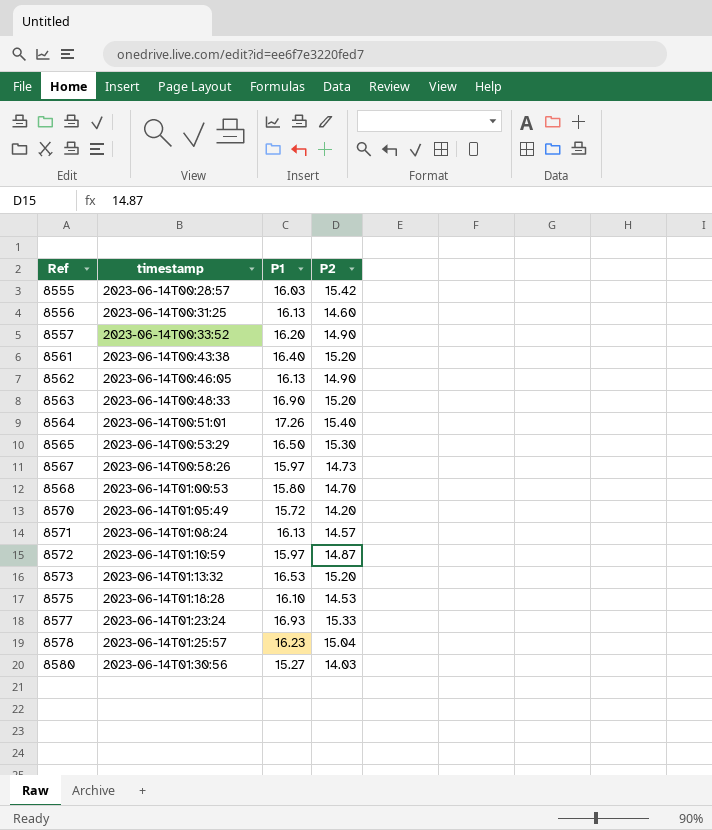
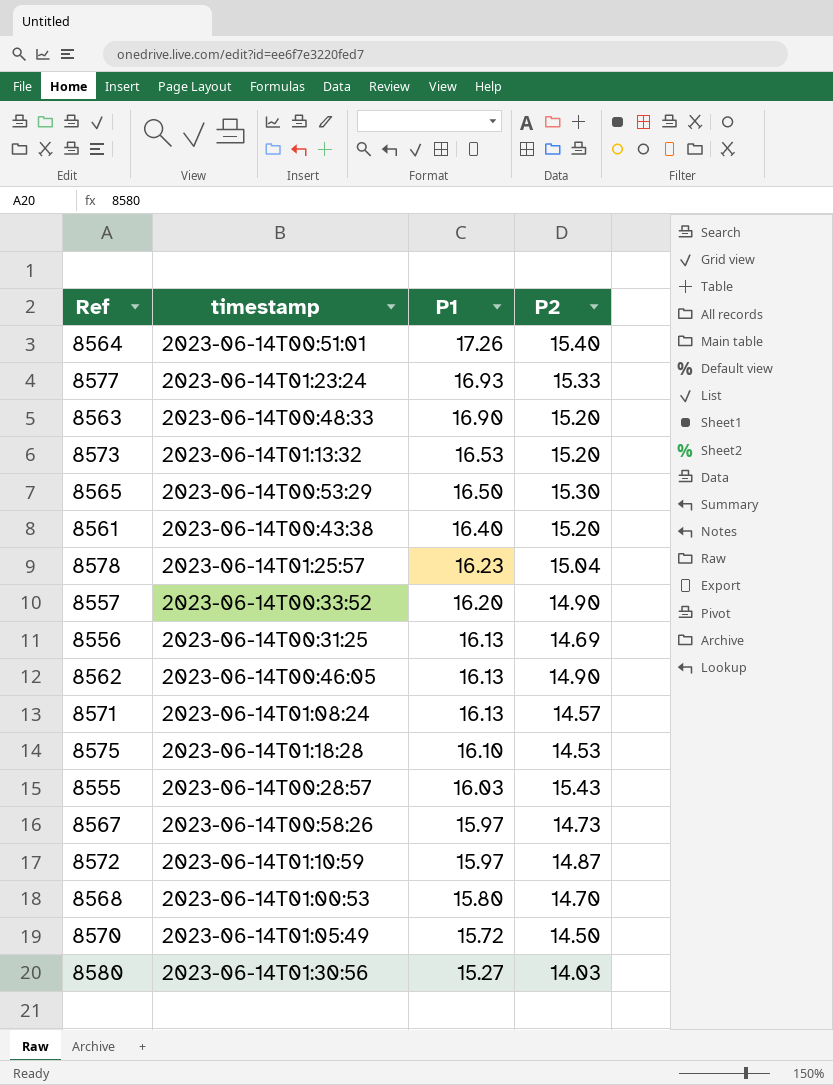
row order: Ref ascending -> P1 descending
8556 | P2: 14.60 -> 14.69
8555 | P2: 15.42 -> 15.43
8570 | P2: 14.20 -> 14.50

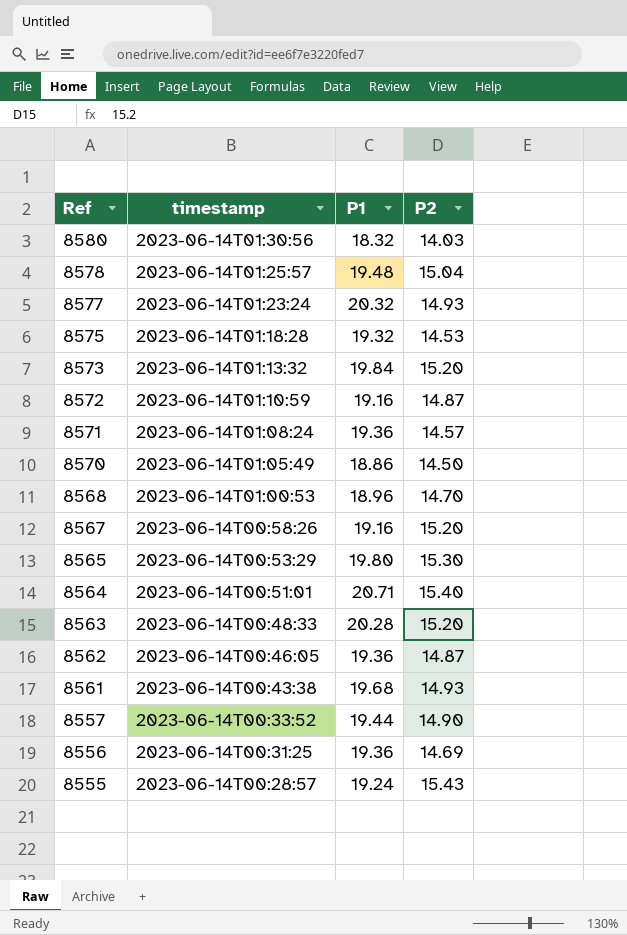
row order: P1 descending -> Ref descending
8580 | P1: 15.27 -> 18.32
8578 | P1: 16.23 -> 19.48
8577 | P1: 16.93 -> 20.32
8577 | P2: 15.33 -> 14.93
8575 | P1: 16.10 -> 19.32
8573 | P1: 16.53 -> 19.84
8572 | P1: 15.97 -> 19.16
8571 | P1: 16.13 -> 19.36
8570 | P1: 15.72 -> 18.86
8568 | P1: 15.80 -> 18.96
8567 | P1: 15.97 -> 19.16
8567 | P2: 14.73 -> 15.20
8565 | P1: 16.50 -> 19.80
8564 | P1: 17.26 -> 20.71
8563 | P1: 16.90 -> 20.28
8562 | P1: 16.13 -> 19.36
8562 | P2: 14.90 -> 14.87
8561 | P1: 16.40 -> 19.68
8561 | P2: 15.20 -> 14.93
8557 | P1: 16.20 -> 19.44
8556 | P1: 16.13 -> 19.36
8555 | P1: 16.03 -> 19.24

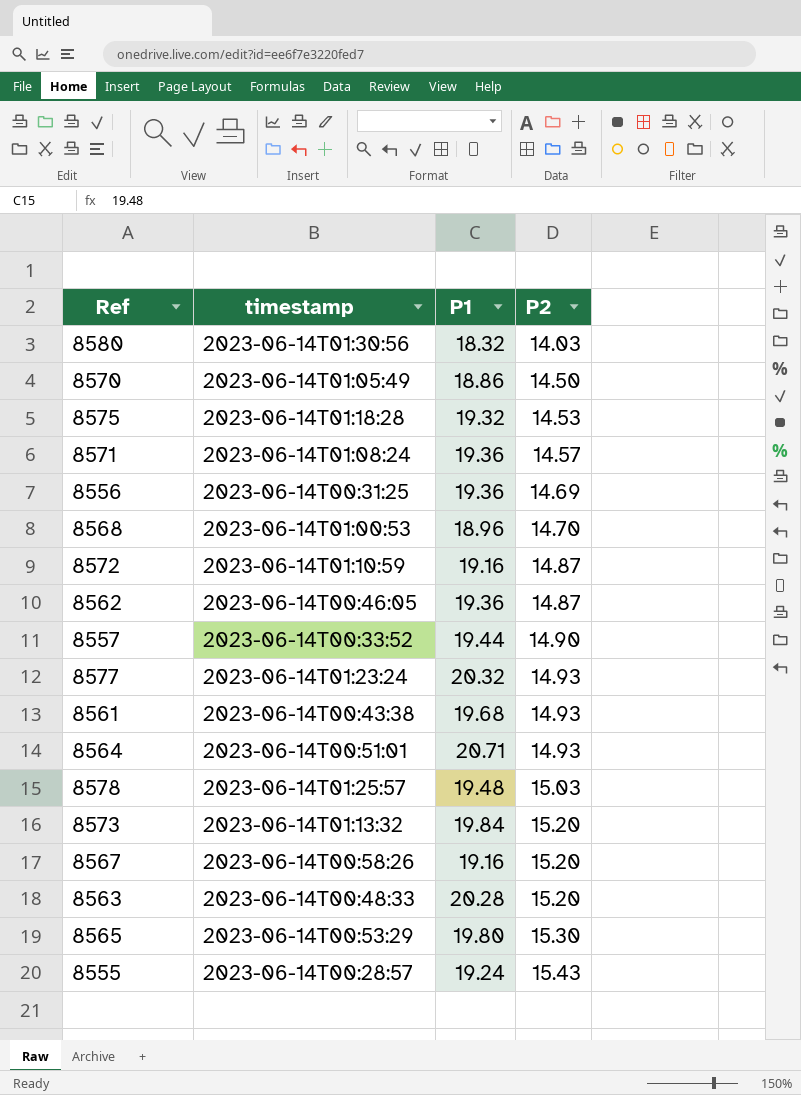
row order: Ref descending -> P2 ascending
8564 | P2: 15.40 -> 14.93
8578 | P2: 15.04 -> 15.03

